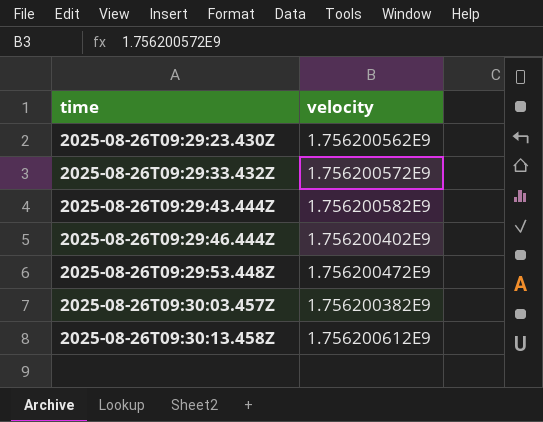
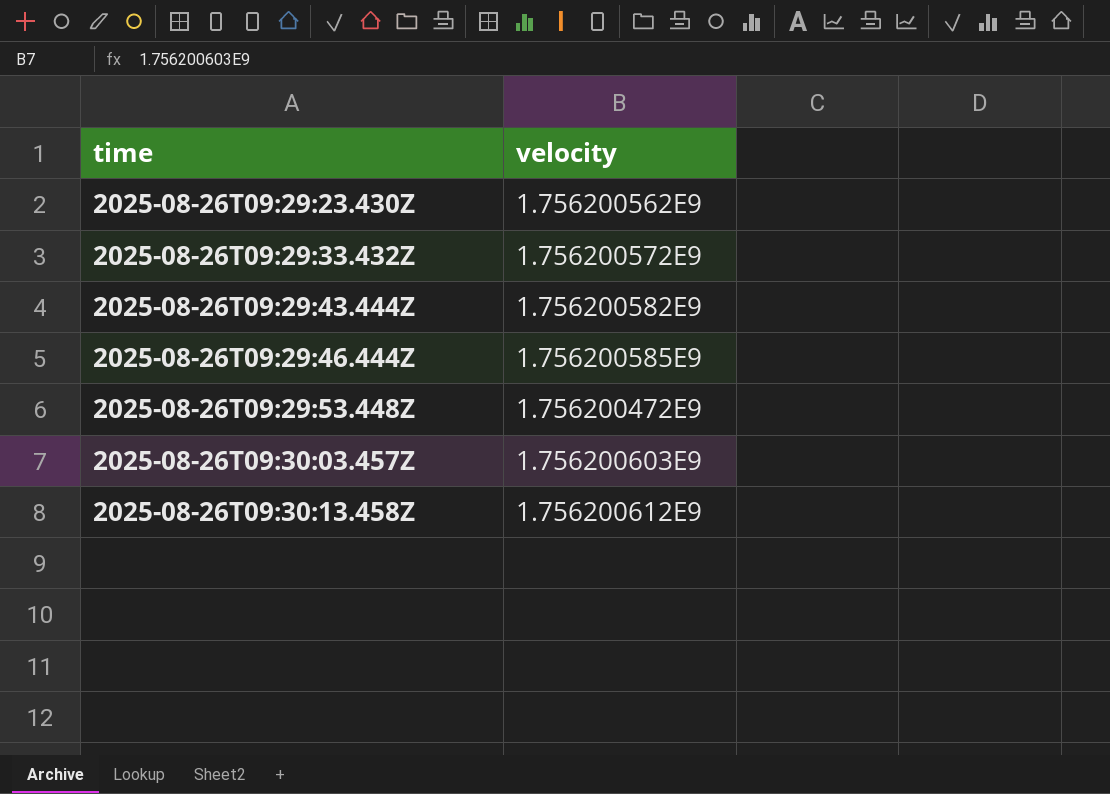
2025-08-26T09:29:46.444Z | velocity: 1.756200402E9 -> 1.756200585E9
2025-08-26T09:30:03.457Z | velocity: 1.756200382E9 -> 1.756200603E9

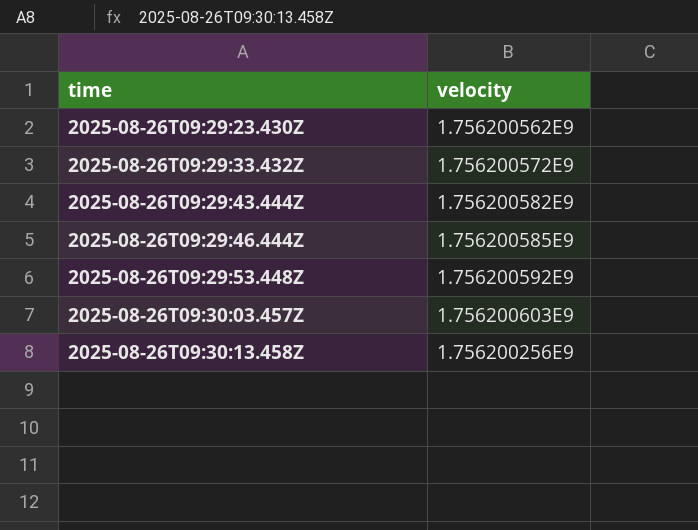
2025-08-26T09:29:53.448Z | velocity: 1.756200472E9 -> 1.756200592E9
2025-08-26T09:30:13.458Z | velocity: 1.756200612E9 -> 1.756200256E9

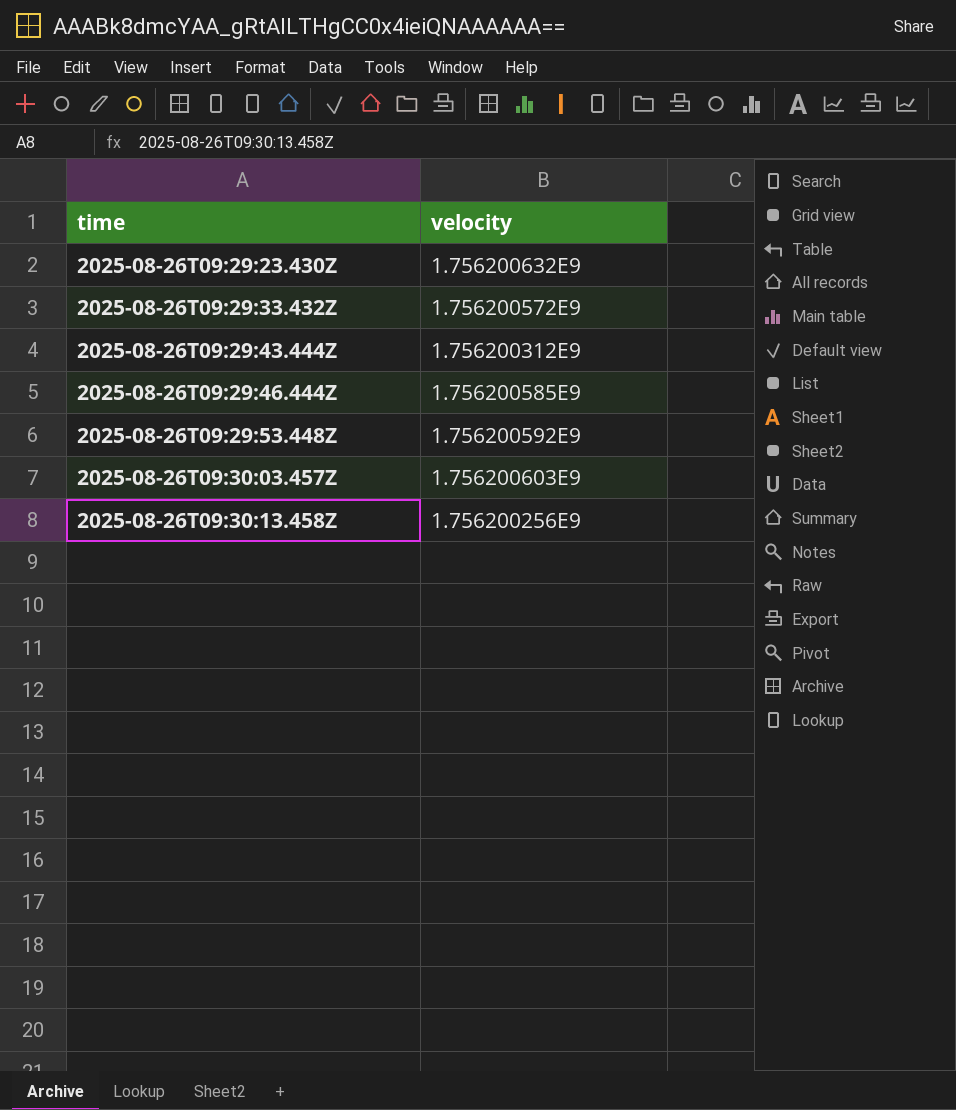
2025-08-26T09:29:23.430Z | velocity: 1.756200562E9 -> 1.756200632E9
2025-08-26T09:29:43.444Z | velocity: 1.756200582E9 -> 1.756200312E9

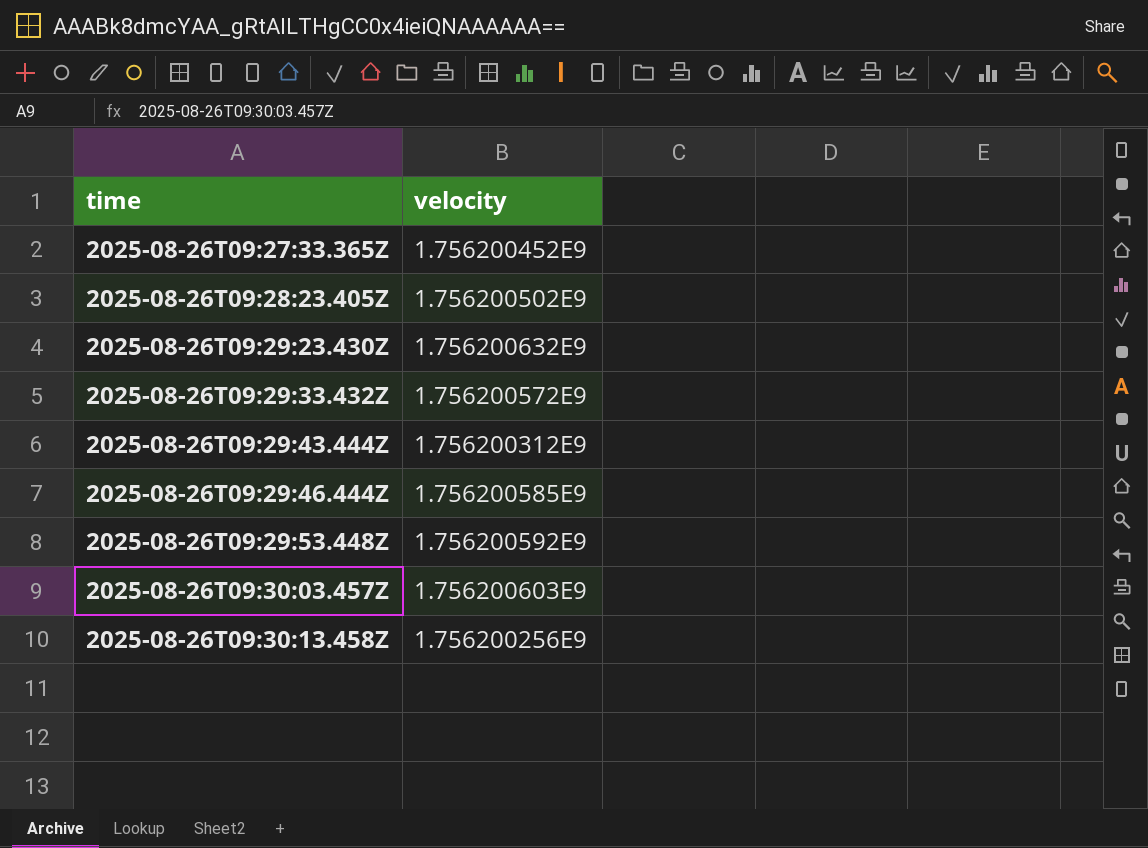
row 2025-08-26T09:27:33.365Z: none -> 1.756200452E9
row 2025-08-26T09:28:23.405Z: none -> 1.756200502E9

